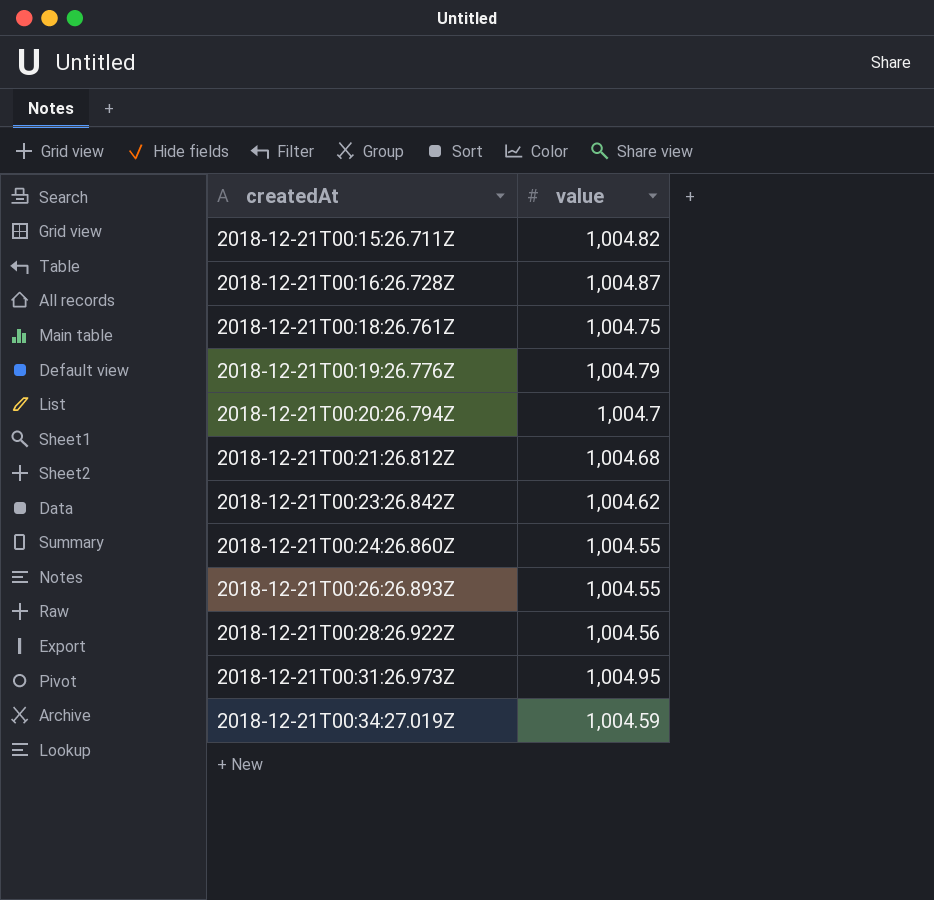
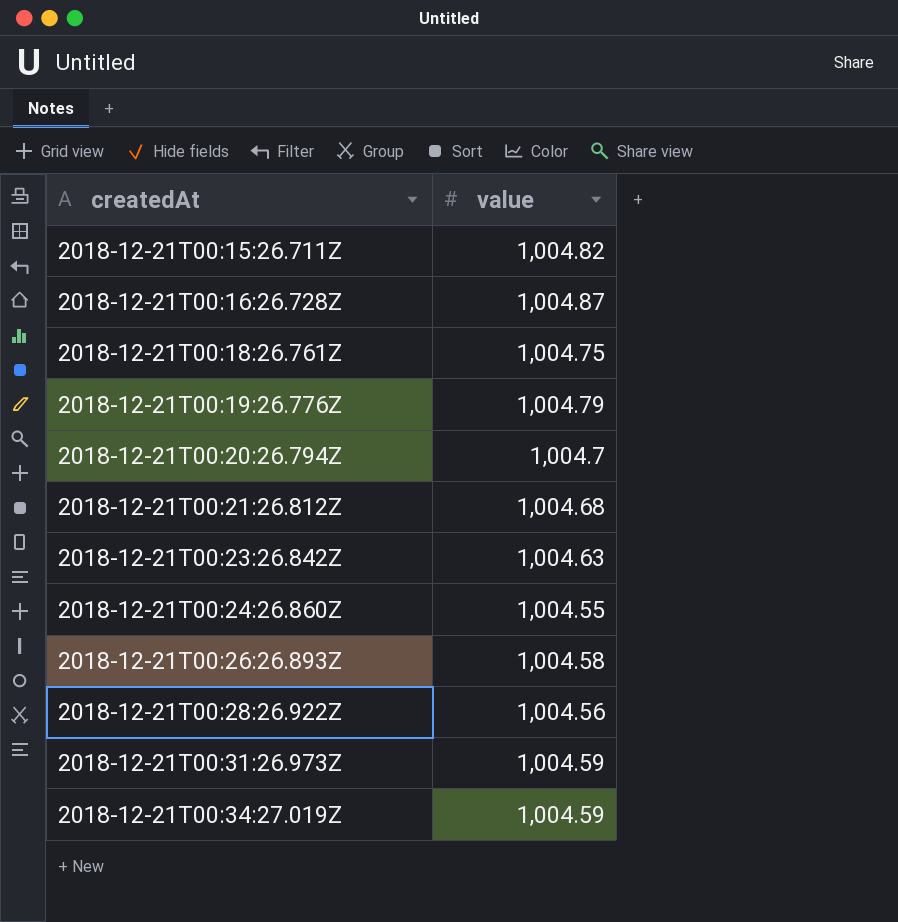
2018-12-21T00:23:26.842Z | value: 1,004.62 -> 1,004.63
2018-12-21T00:26:26.893Z | value: 1,004.55 -> 1,004.58
2018-12-21T00:31:26.973Z | value: 1,004.95 -> 1,004.59

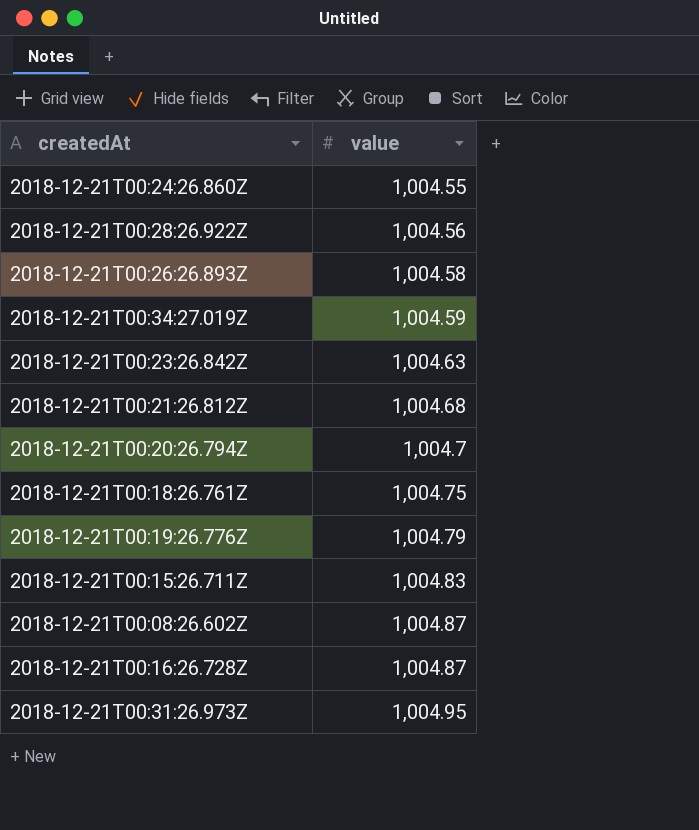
row order: createdAt ascending -> value ascending
2018-12-21T00:15:26.711Z | value: 1,004.82 -> 1,004.83
row 2018-12-21T00:08:26.602Z: none -> 1,004.87
2018-12-21T00:31:26.973Z | value: 1,004.59 -> 1,004.95

